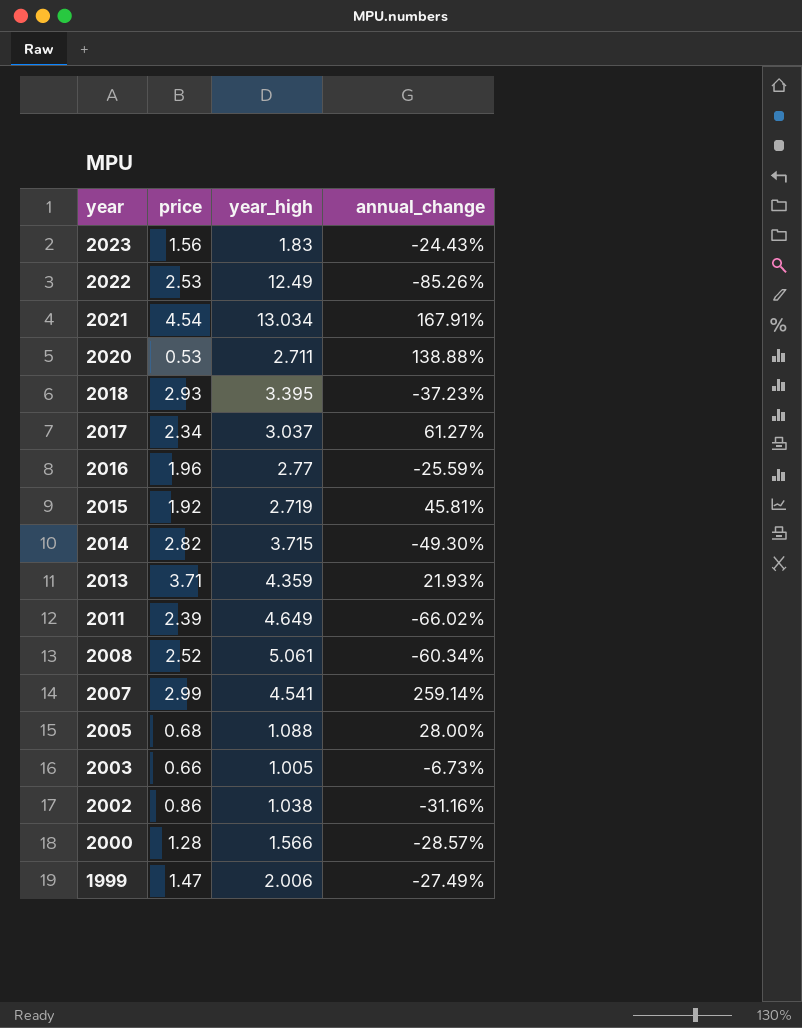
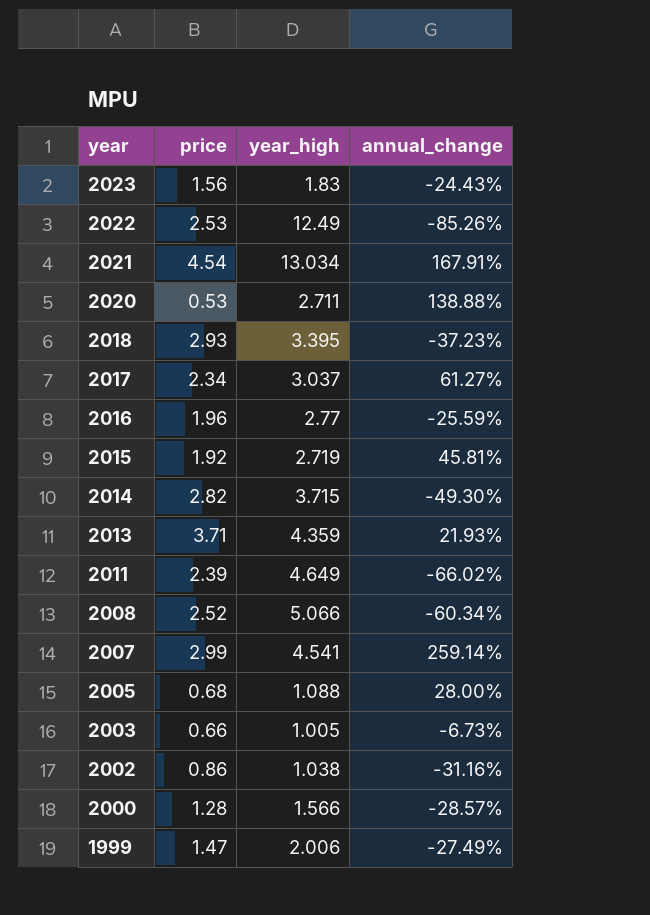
2008 | year_high: 5.061 -> 5.066

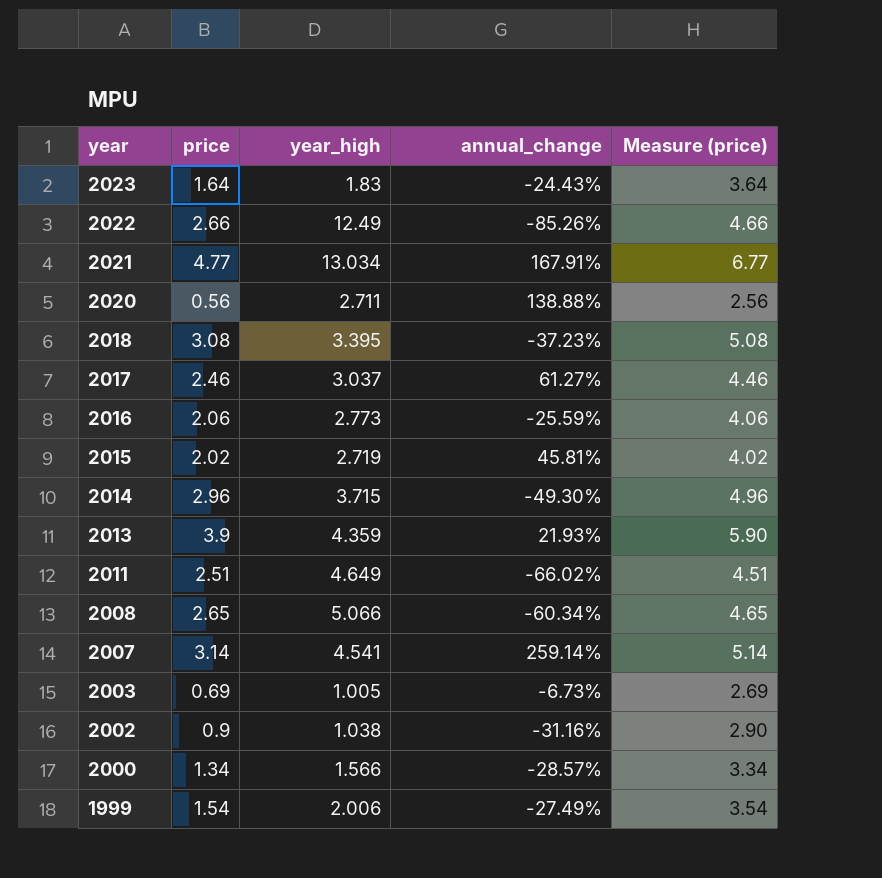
column Measure (price) | formula: none -> [price] + 2
row 2005: 0.68 | 1.088 | 28.00% -> none
2023 | price: 1.56 -> 1.64
2022 | price: 2.53 -> 2.66
2021 | price: 4.54 -> 4.77
2020 | price: 0.53 -> 0.56
2018 | price: 2.93 -> 3.08
2017 | price: 2.34 -> 2.46
2016 | price: 1.96 -> 2.06
2016 | year_high: 2.77 -> 2.773
2015 | price: 1.92 -> 2.02
2014 | price: 2.82 -> 2.96
2013 | price: 3.71 -> 3.9
2011 | price: 2.39 -> 2.51
2008 | price: 2.52 -> 2.65
2007 | price: 2.99 -> 3.14
2003 | price: 0.66 -> 0.69
2002 | price: 0.86 -> 0.9
2000 | price: 1.28 -> 1.34
1999 | price: 1.47 -> 1.54

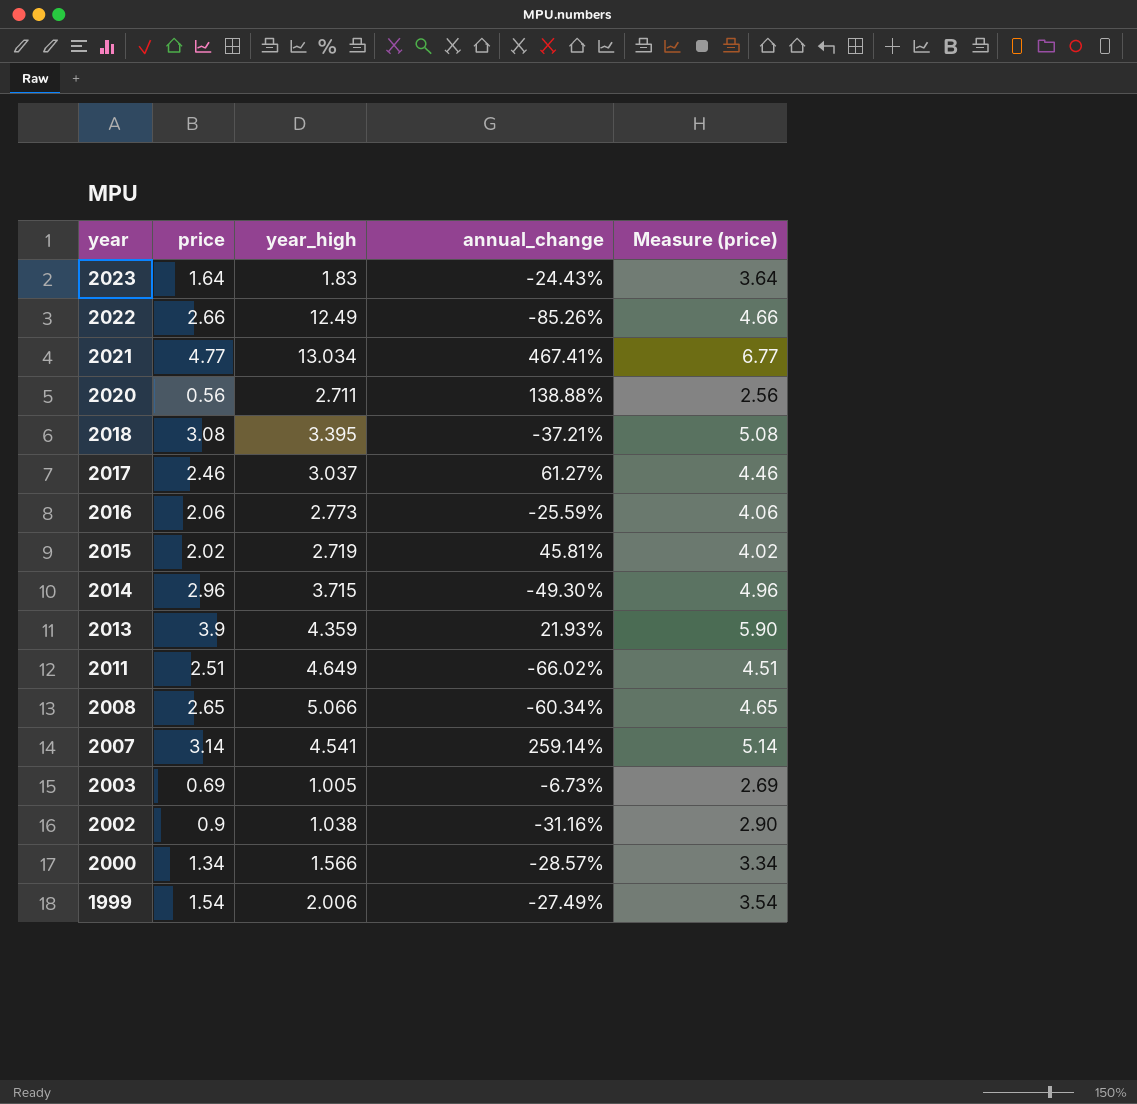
2021 | annual_change: 167.91% -> 467.41%
2018 | annual_change: -37.23% -> -37.21%

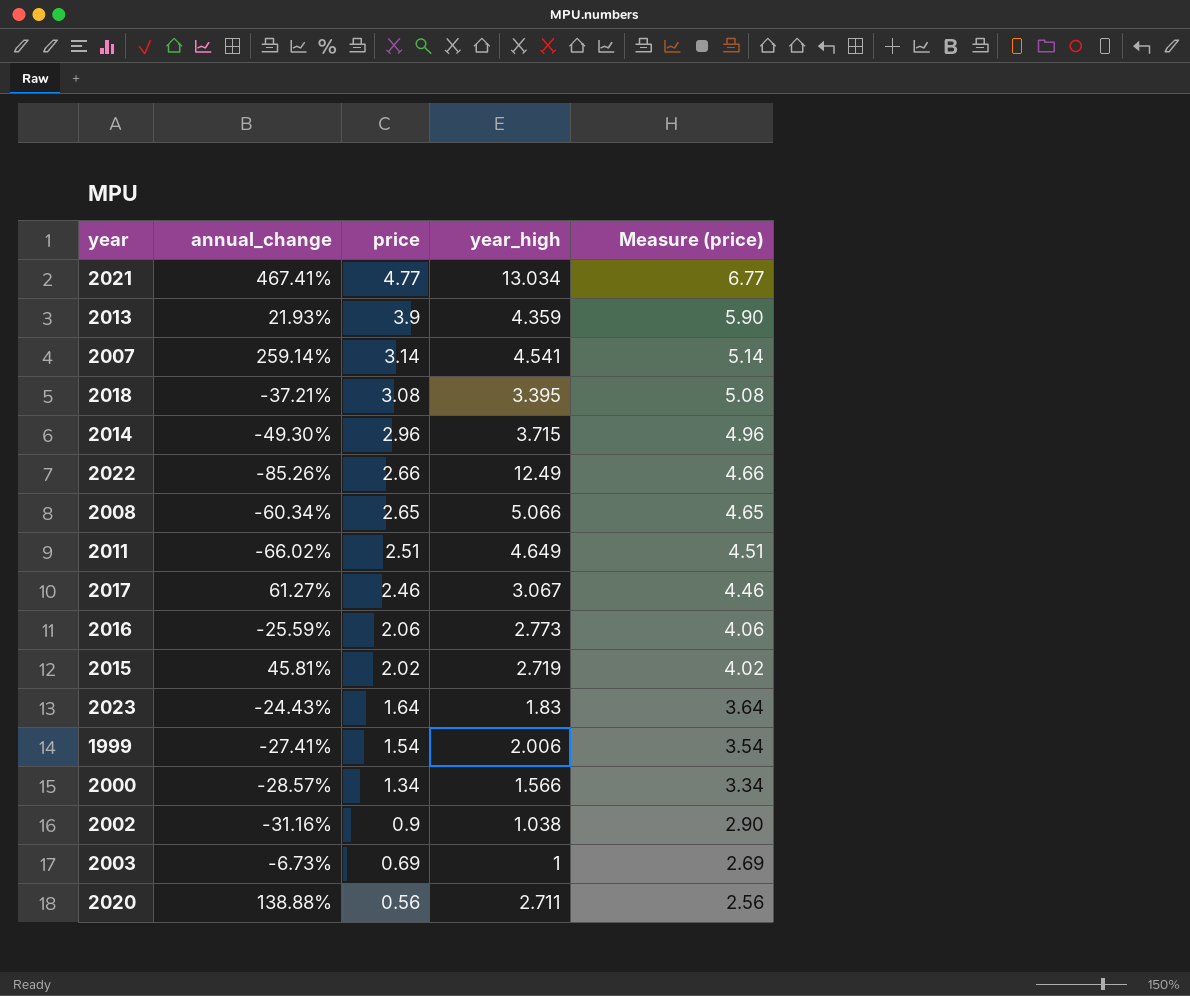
row order: year descending -> price descending
column annual_change | position: 4 -> 2
2017 | year_high: 3.037 -> 3.067
1999 | annual_change: -27.49% -> -27.41%
2003 | year_high: 1.005 -> 1

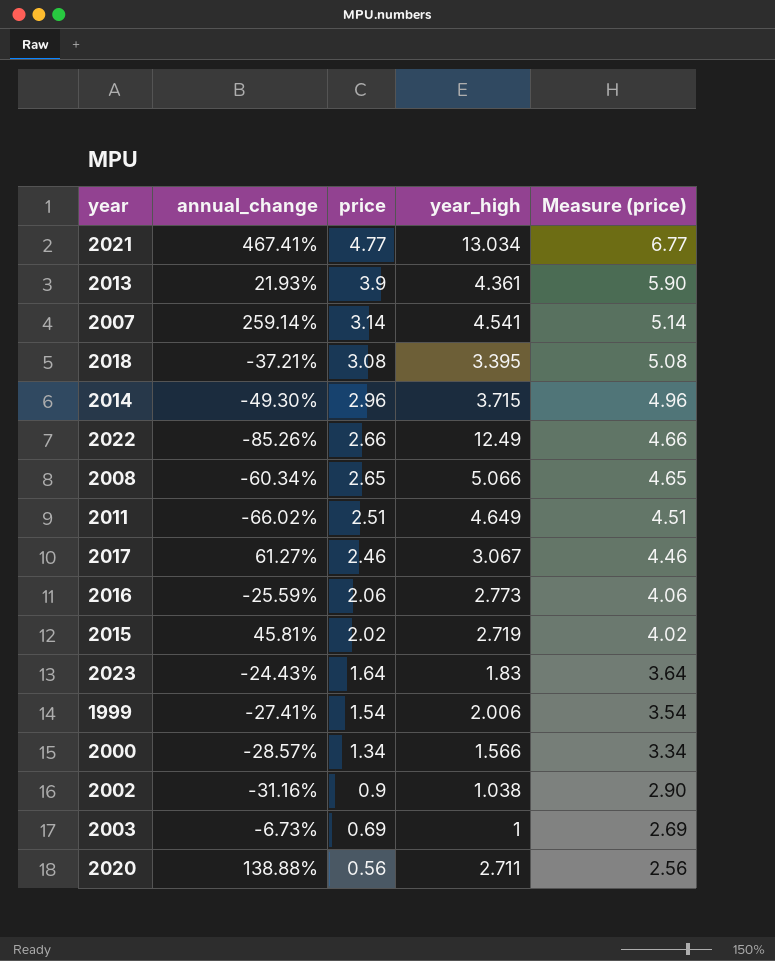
2013 | year_high: 4.359 -> 4.361

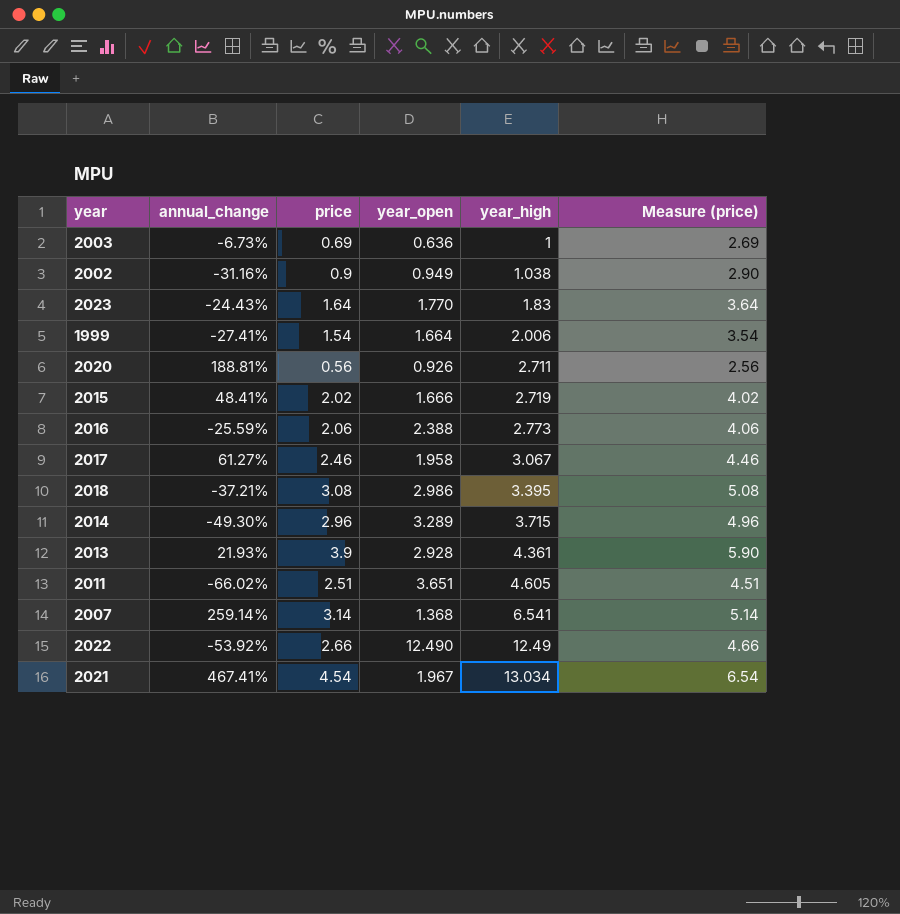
row order: price descending -> year_high ascending
column year_open | position: none -> 4
row 2008: -60.34% | 2.65 | 5.066 | 4.65 -> none
row 2000: -28.57% | 1.34 | 1.566 | 3.34 -> none
2020 | annual_change: 138.88% -> 188.81%
2015 | annual_change: 45.81% -> 48.41%
2011 | year_high: 4.649 -> 4.605
2007 | year_high: 4.541 -> 6.541
2022 | annual_change: -85.26% -> -53.92%
2021 | price: 4.77 -> 4.54
2021 | Measure (price): 6.77 -> 6.54

